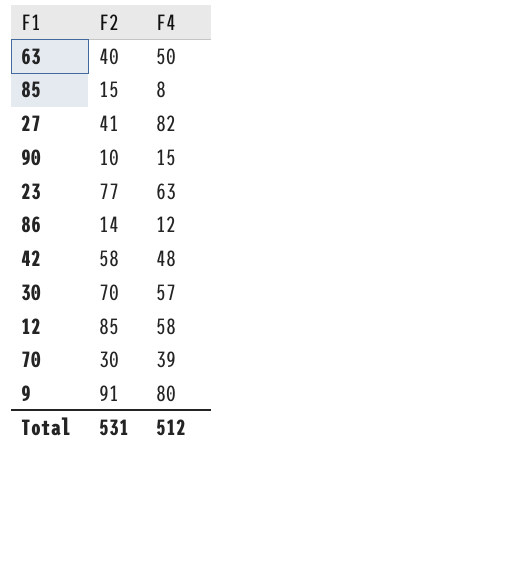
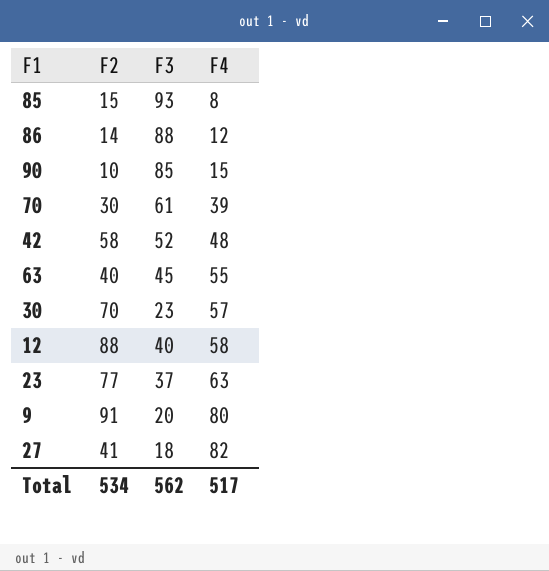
row order: none -> F4 ascending
column F3 | position: none -> 3
63 | F4: 50 -> 55
12 | F2: 85 -> 88
Total | F2: 531 -> 534
Total | F4: 512 -> 517

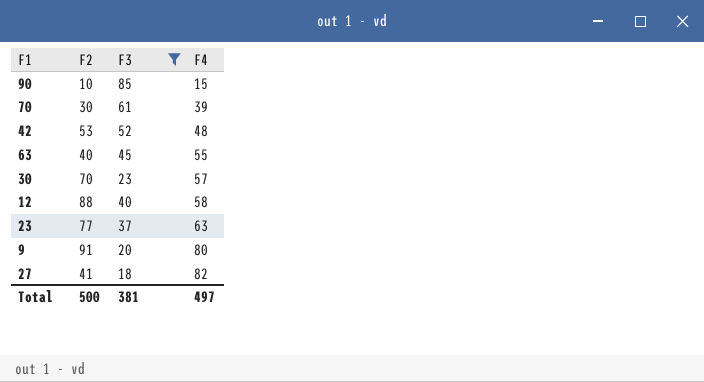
filter: none -> F3 <= 85
42 | F2: 58 -> 53
Total | F2: 534 -> 500
Total | F3: 562 -> 381
Total | F4: 517 -> 497

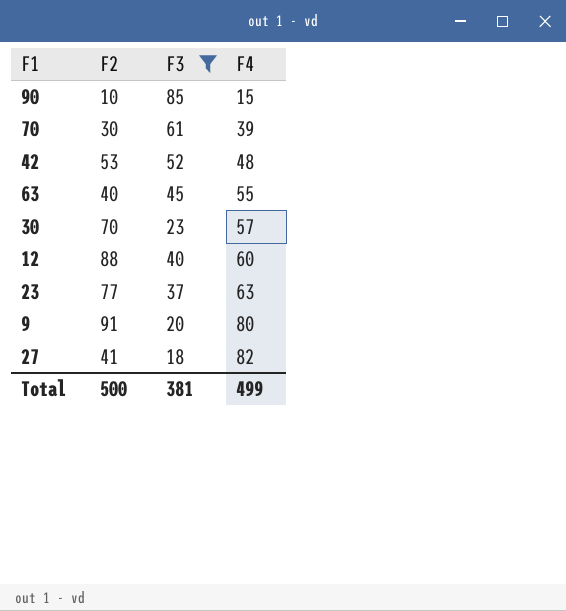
12 | F4: 58 -> 60
Total | F4: 497 -> 499

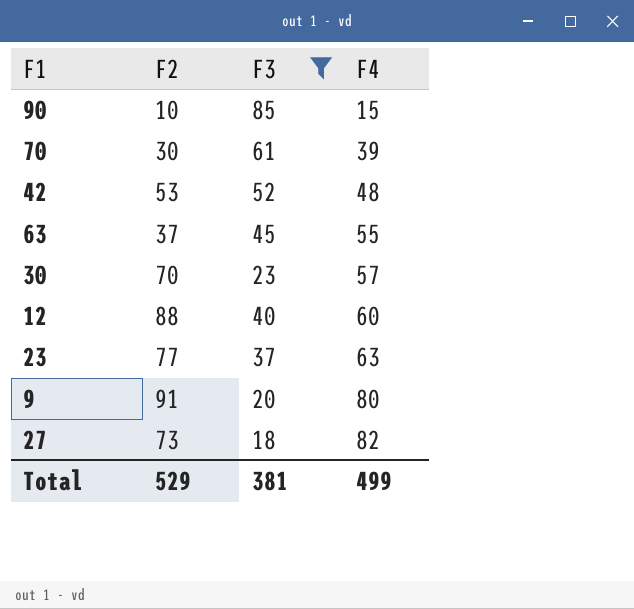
63 | F2: 40 -> 37
27 | F2: 41 -> 73
Total | F2: 500 -> 529

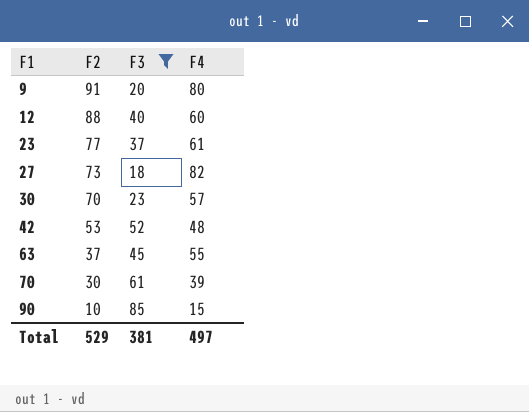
row order: F4 ascending -> F1 ascending
23 | F4: 63 -> 61
Total | F4: 499 -> 497

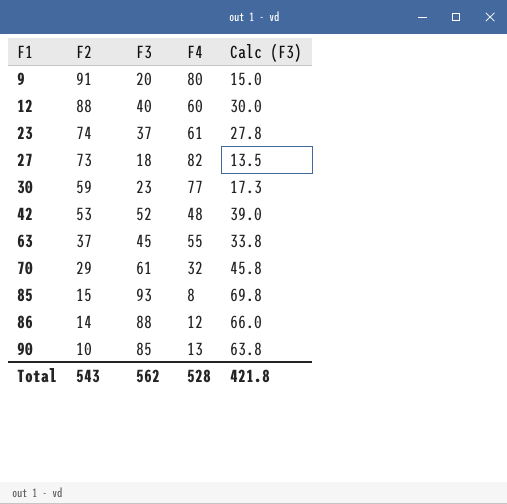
filter: F3 <= 85 -> none
column Calc (F3) | formula: none -> [F3] * 0.75
23 | F2: 77 -> 74
30 | F2: 70 -> 59
30 | F4: 57 -> 77
70 | F2: 30 -> 29
70 | F4: 39 -> 32
90 | F4: 15 -> 13
Total | F2: 529 -> 543
Total | F3: 381 -> 562
Total | F4: 497 -> 528

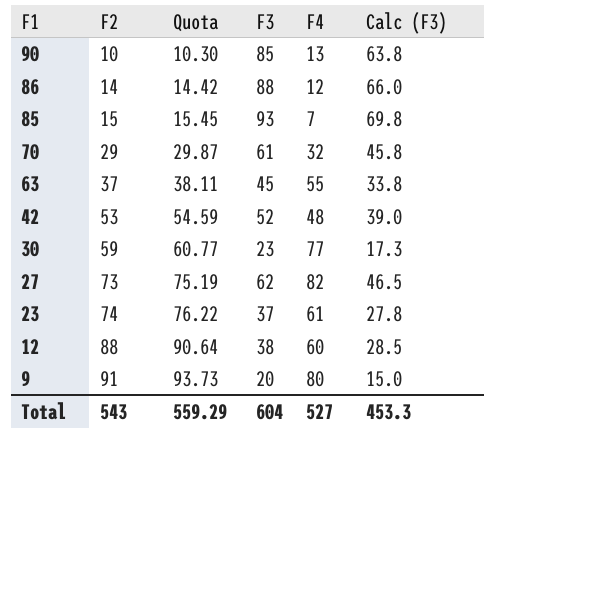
row order: F1 ascending -> F1 descending
column Quota | formula: none -> [F2] * 1.03
85 | F4: 8 -> 7
27 | F3: 18 -> 62
27 | Calc (F3): 13.5 -> 46.5
12 | F3: 40 -> 38
12 | Calc (F3): 30.0 -> 28.5
Total | F3: 562 -> 604
Total | F4: 528 -> 527
Total | Calc (F3): 421.8 -> 453.3

